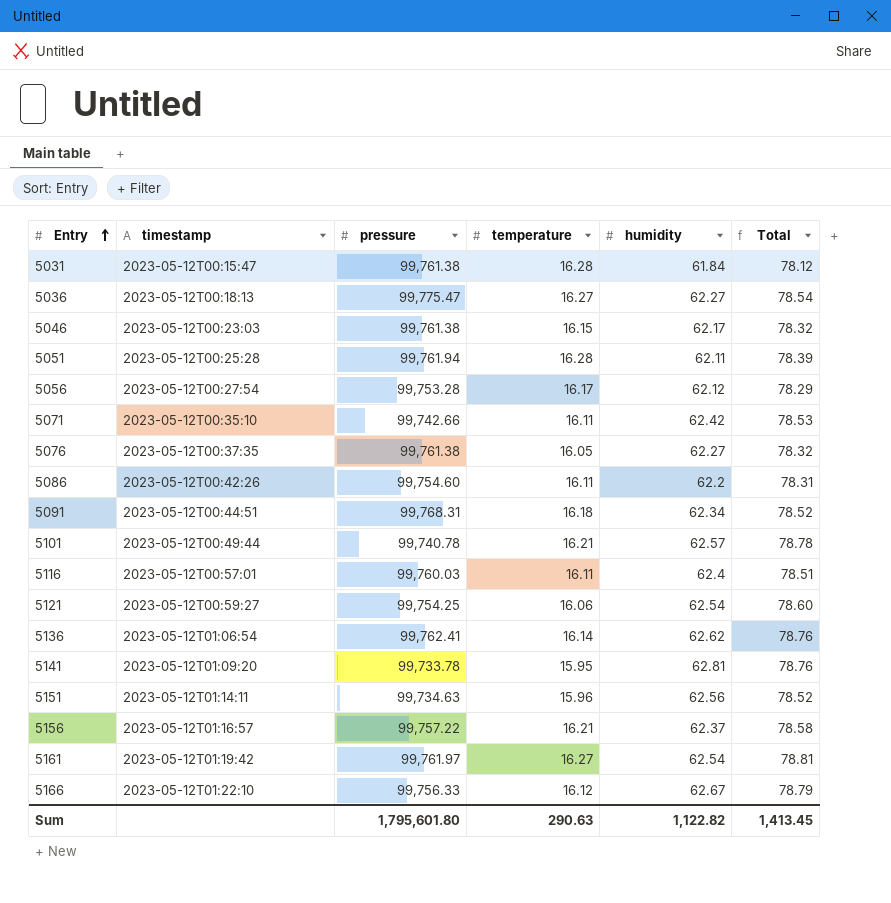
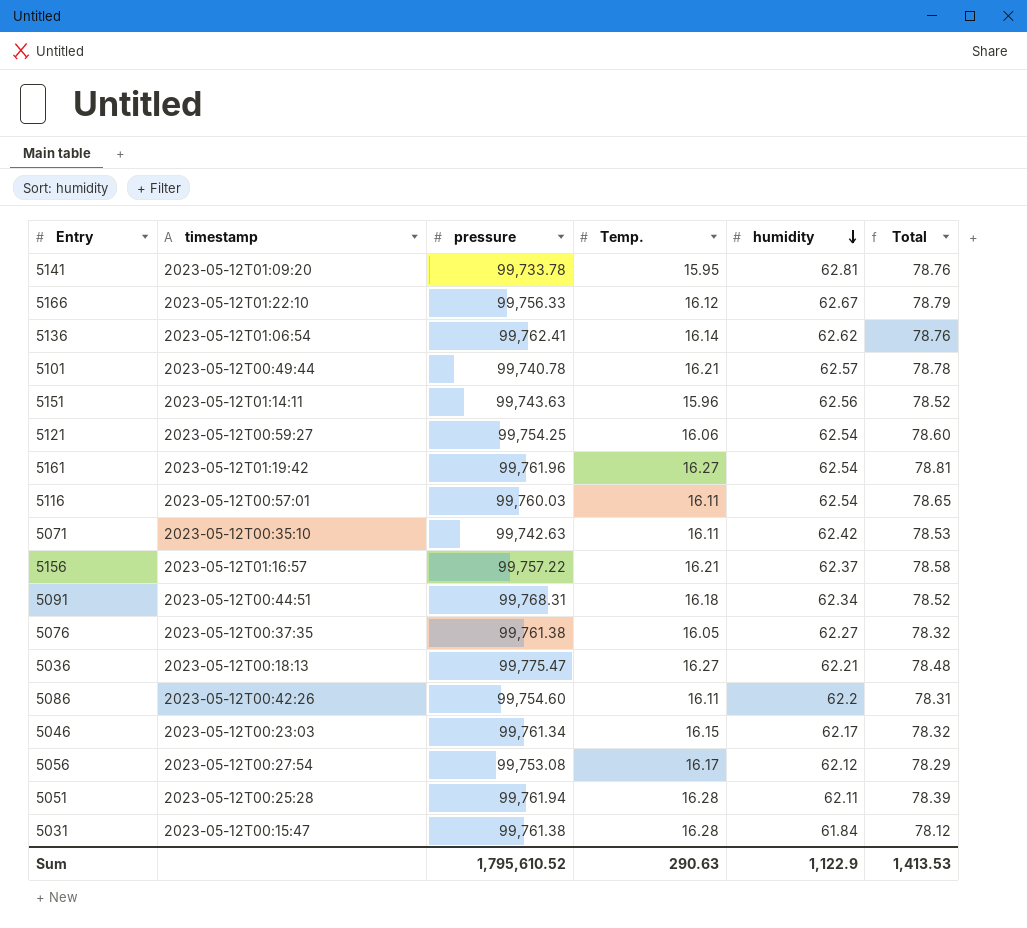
row order: Entry ascending -> humidity descending
column name: temperature -> Temp.
5151 | pressure: 99,734.63 -> 99,743.63
5161 | pressure: 99,761.97 -> 99,761.96
5116 | humidity: 62.4 -> 62.54
5116 | Total: 78.51 -> 78.65
5071 | pressure: 99,742.66 -> 99,742.63
5036 | humidity: 62.27 -> 62.21
5036 | Total: 78.54 -> 78.48
5046 | pressure: 99,761.38 -> 99,761.34
5056 | pressure: 99,753.28 -> 99,753.08
Sum | pressure: 1,795,601.80 -> 1,795,610.52
Sum | humidity: 1,122.82 -> 1,122.9
Sum | Total: 1,413.45 -> 1,413.53

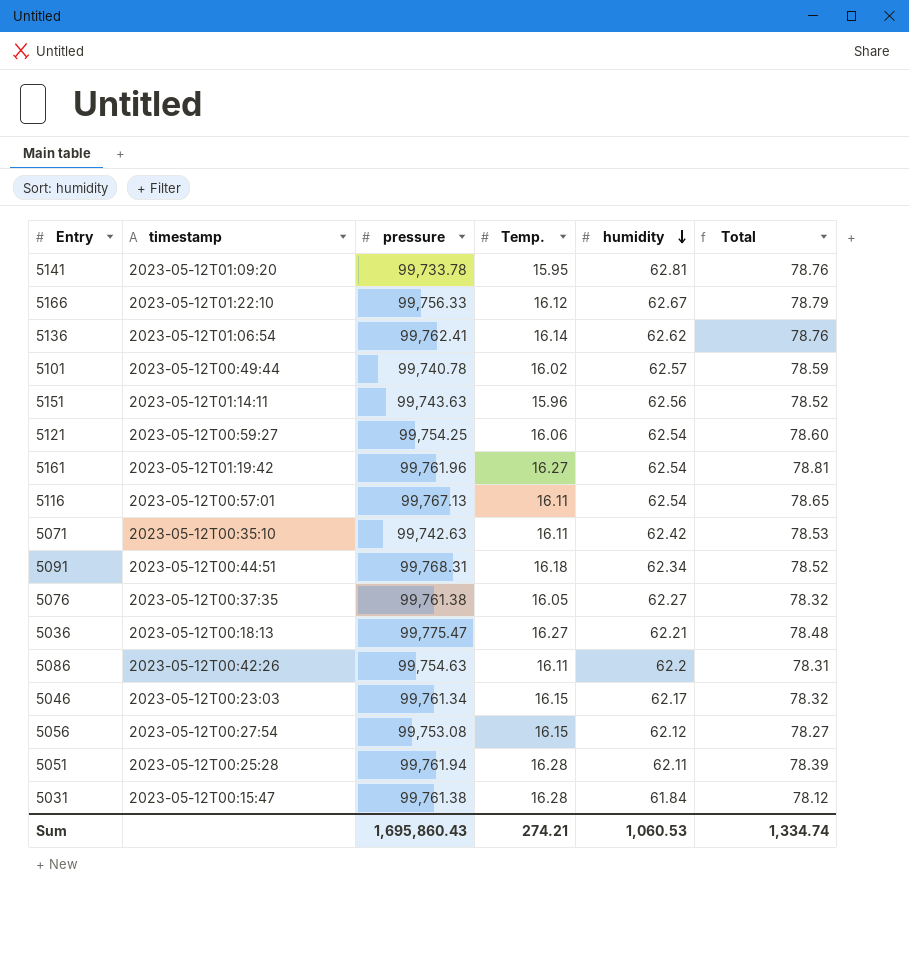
row 5156: 2023-05-12T01:16:57 | 99,757.22 | 16.21 | 62.37 | 78.58 -> none
5101 | Temp.: 16.21 -> 16.02
5101 | Total: 78.78 -> 78.59
5116 | pressure: 99,760.03 -> 99,767.13
5086 | pressure: 99,754.60 -> 99,754.63
5056 | Temp.: 16.17 -> 16.15
5056 | Total: 78.29 -> 78.27
Sum | pressure: 1,795,610.52 -> 1,695,860.43
Sum | Temp.: 290.63 -> 274.21
Sum | humidity: 1,122.9 -> 1,060.53
Sum | Total: 1,413.53 -> 1,334.74

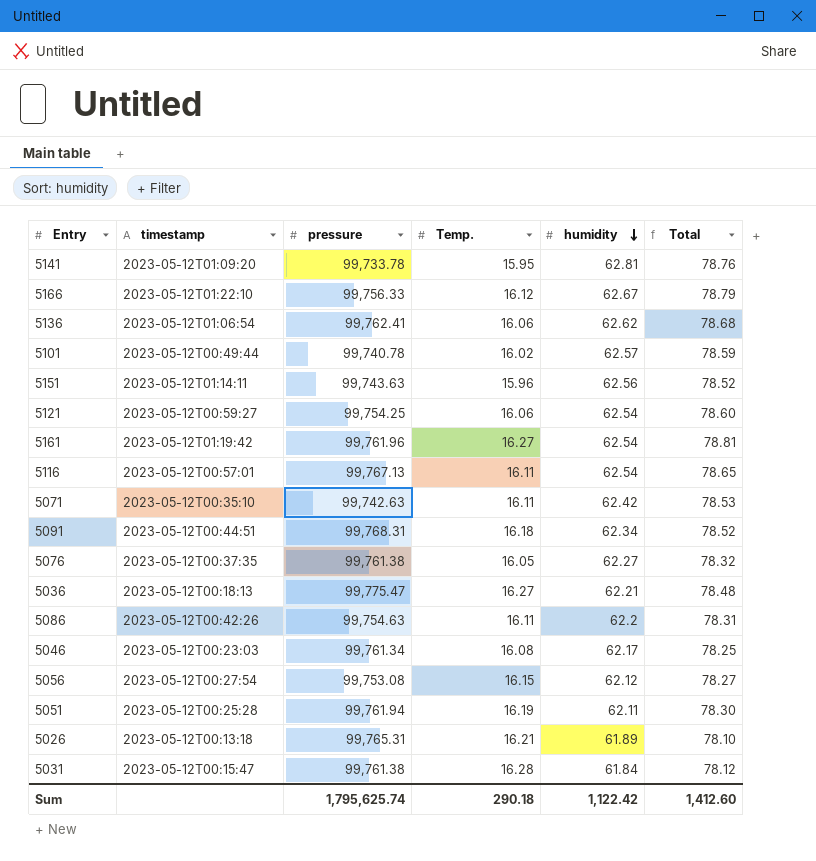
5136 | Temp.: 16.14 -> 16.06
5136 | Total: 78.76 -> 78.68
5046 | Temp.: 16.15 -> 16.08
5046 | Total: 78.32 -> 78.25
5051 | Temp.: 16.28 -> 16.19
5051 | Total: 78.39 -> 78.30
row 5026: none -> 2023-05-12T00:13:18 | 99,765.31 | 16.21 | 61.89 | 78.10
Sum | pressure: 1,695,860.43 -> 1,795,625.74
Sum | Temp.: 274.21 -> 290.18
Sum | humidity: 1,060.53 -> 1,122.42
Sum | Total: 1,334.74 -> 1,412.60

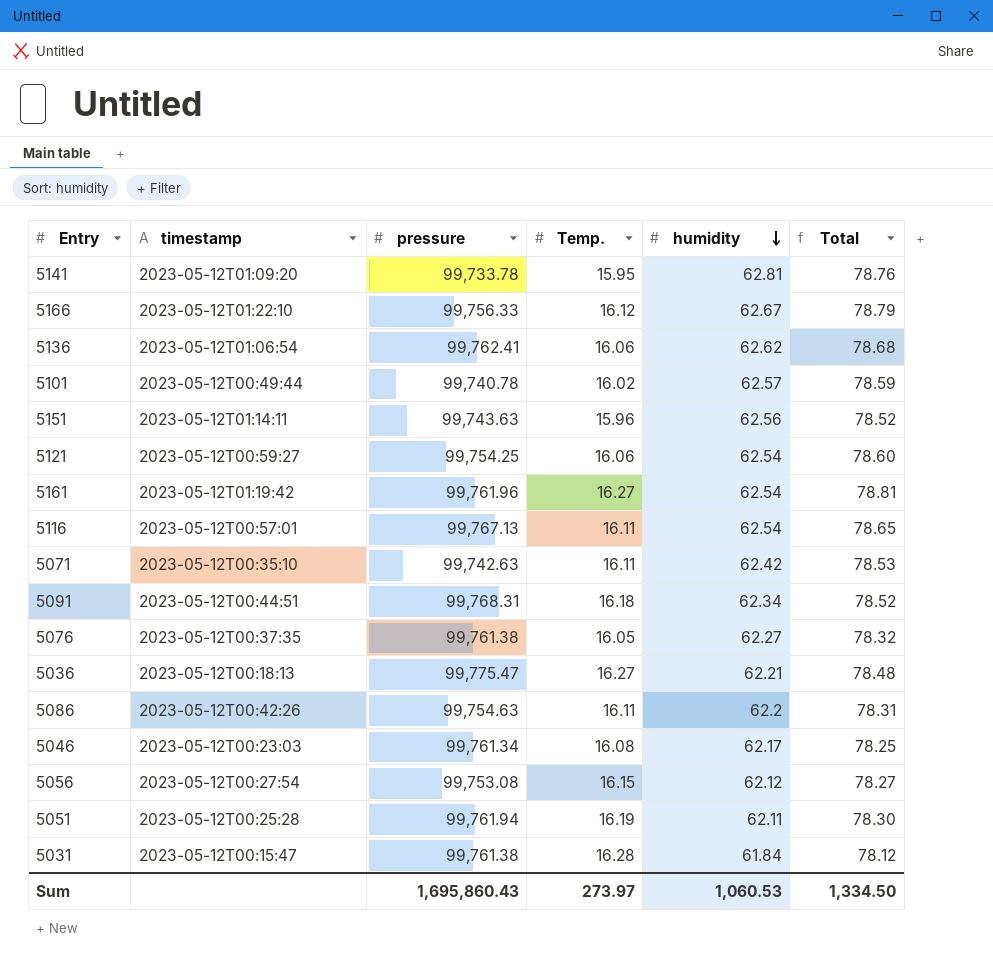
row 5026: 2023-05-12T00:13:18 | 99,765.31 | 16.21 | 61.89 | 78.10 -> none
Sum | pressure: 1,795,625.74 -> 1,695,860.43
Sum | Temp.: 290.18 -> 273.97
Sum | humidity: 1,122.42 -> 1,060.53
Sum | Total: 1,412.60 -> 1,334.50

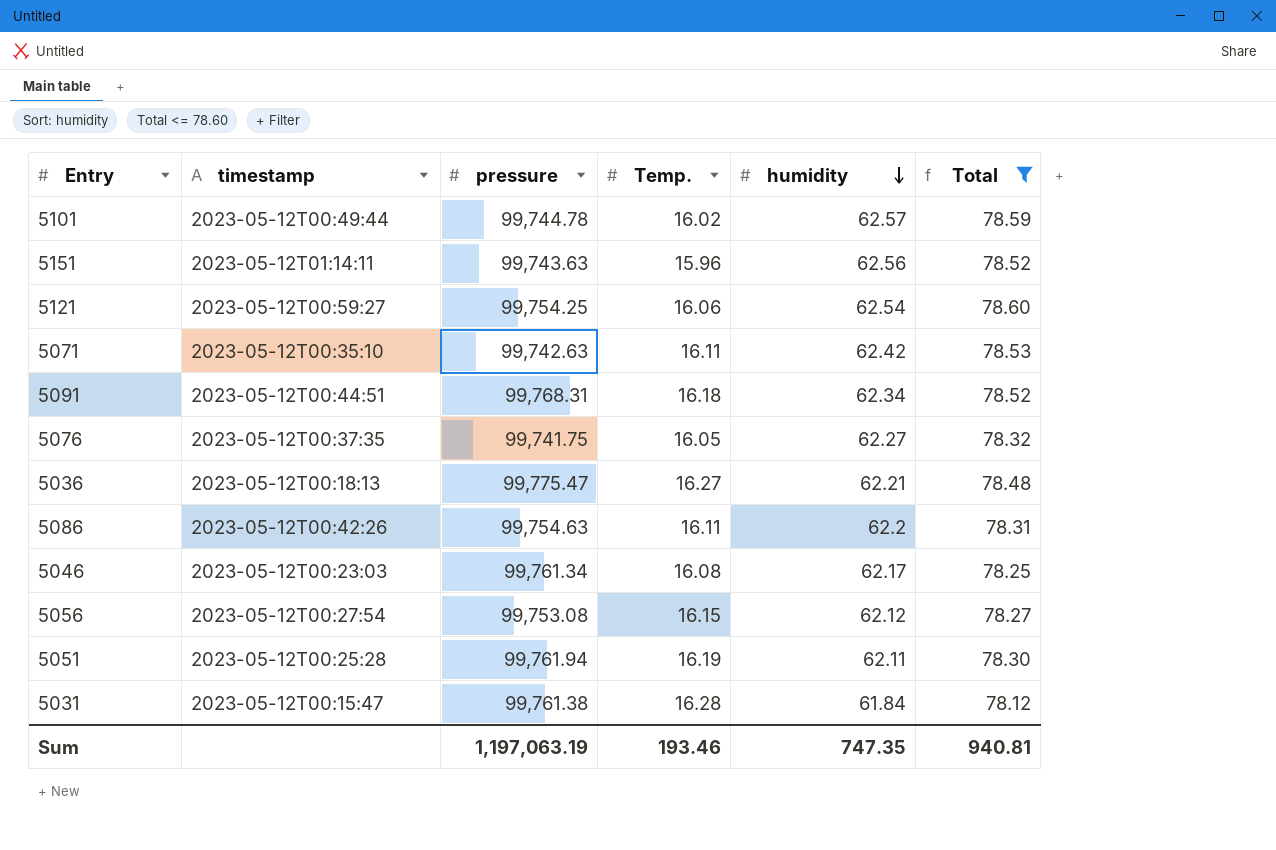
filter: none -> Total <= 78.60
5101 | pressure: 99,740.78 -> 99,744.78
5076 | pressure: 99,761.38 -> 99,741.75
Sum | pressure: 1,695,860.43 -> 1,197,063.19
Sum | Temp.: 273.97 -> 193.46
Sum | humidity: 1,060.53 -> 747.35
Sum | Total: 1,334.50 -> 940.81

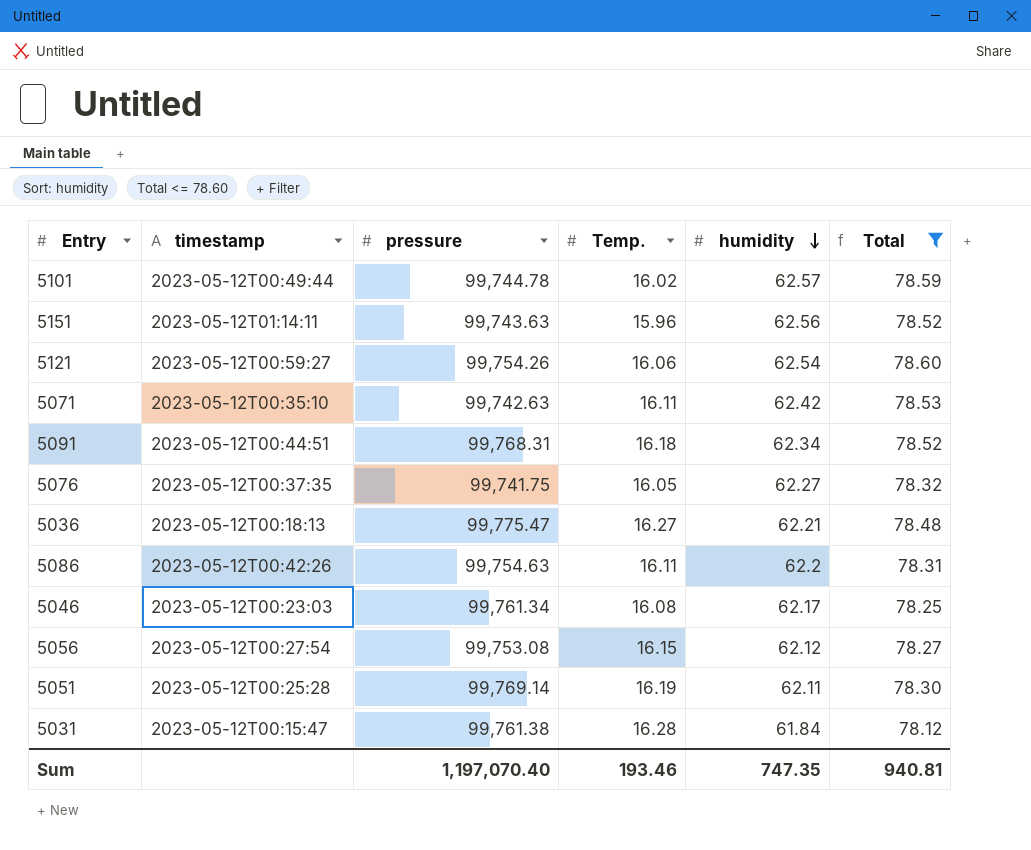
5121 | pressure: 99,754.25 -> 99,754.26
5051 | pressure: 99,761.94 -> 99,769.14
Sum | pressure: 1,197,063.19 -> 1,197,070.40

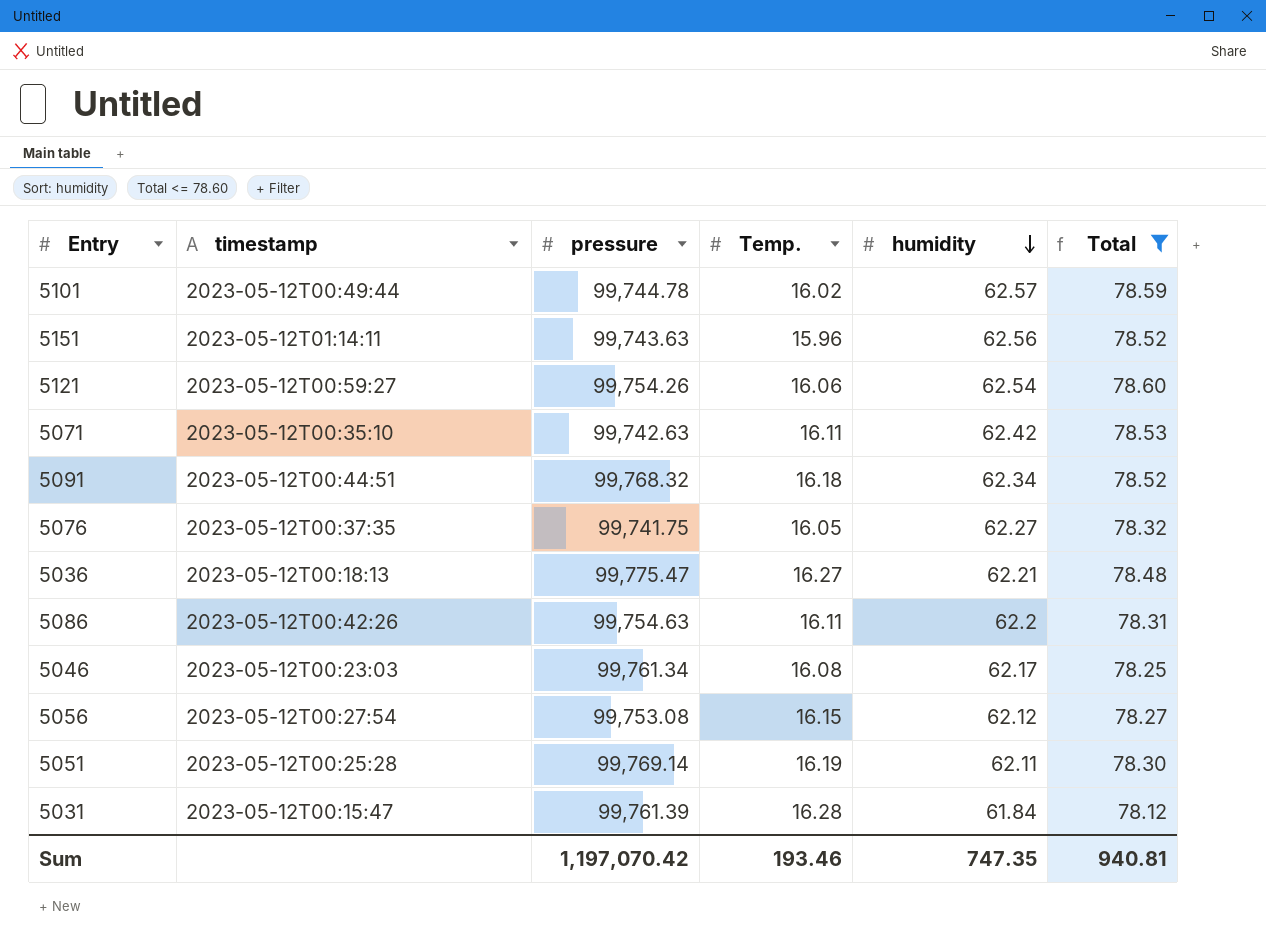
5091 | pressure: 99,768.31 -> 99,768.32
5031 | pressure: 99,761.38 -> 99,761.39
Sum | pressure: 1,197,070.40 -> 1,197,070.42

